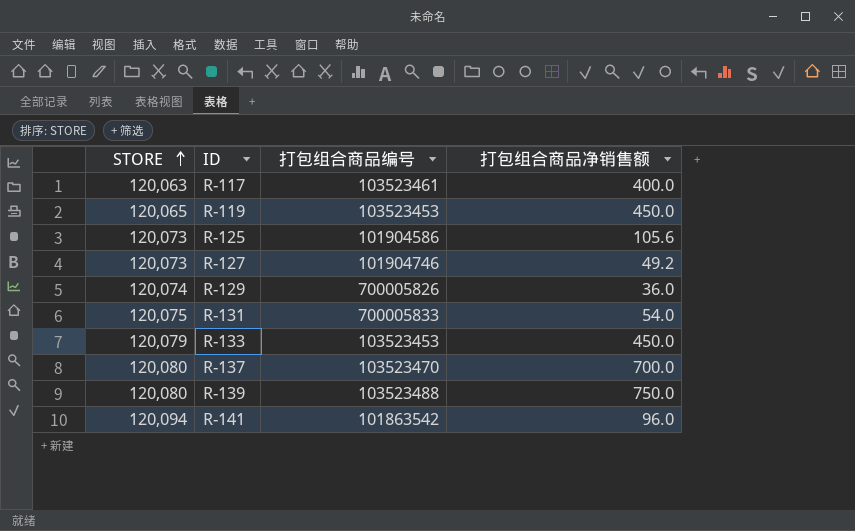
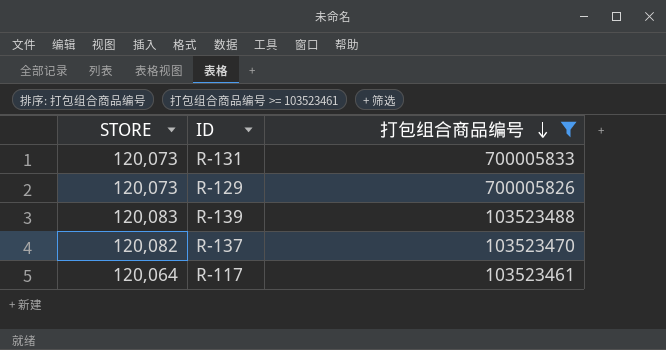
filter: none -> 打包组合商品编号 >= 103523461
row order: STORE ascending -> 打包组合商品编号 descending
column 打包组合商品净销售额 | position: 4 -> none
R-131 | STORE: 120,075 -> 120,073
R-129 | STORE: 120,074 -> 120,073
R-139 | STORE: 120,080 -> 120,083
R-137 | STORE: 120,080 -> 120,082
R-117 | STORE: 120,063 -> 120,064

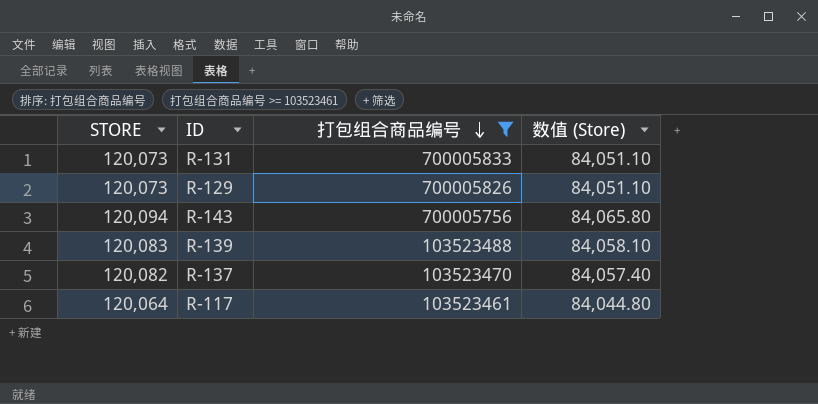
column 数值 (Store) | formula: none -> [STORE] * 0.7
row R-143: none -> 120,094 | 700005756 | 84,065.80

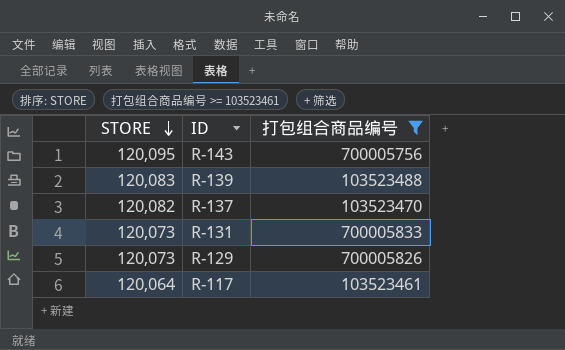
row order: 打包组合商品编号 descending -> STORE descending
column 数值 (Store) | formula: [STORE] * 0.7 -> none
R-143 | STORE: 120,094 -> 120,095

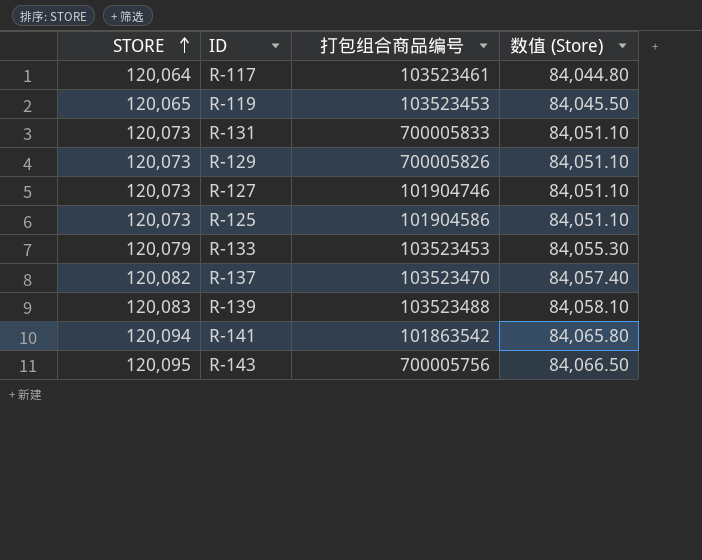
filter: 打包组合商品编号 >= 103523461 -> none
row order: STORE descending -> STORE ascending
column 数值 (Store) | formula: none -> [STORE] * 0.7

